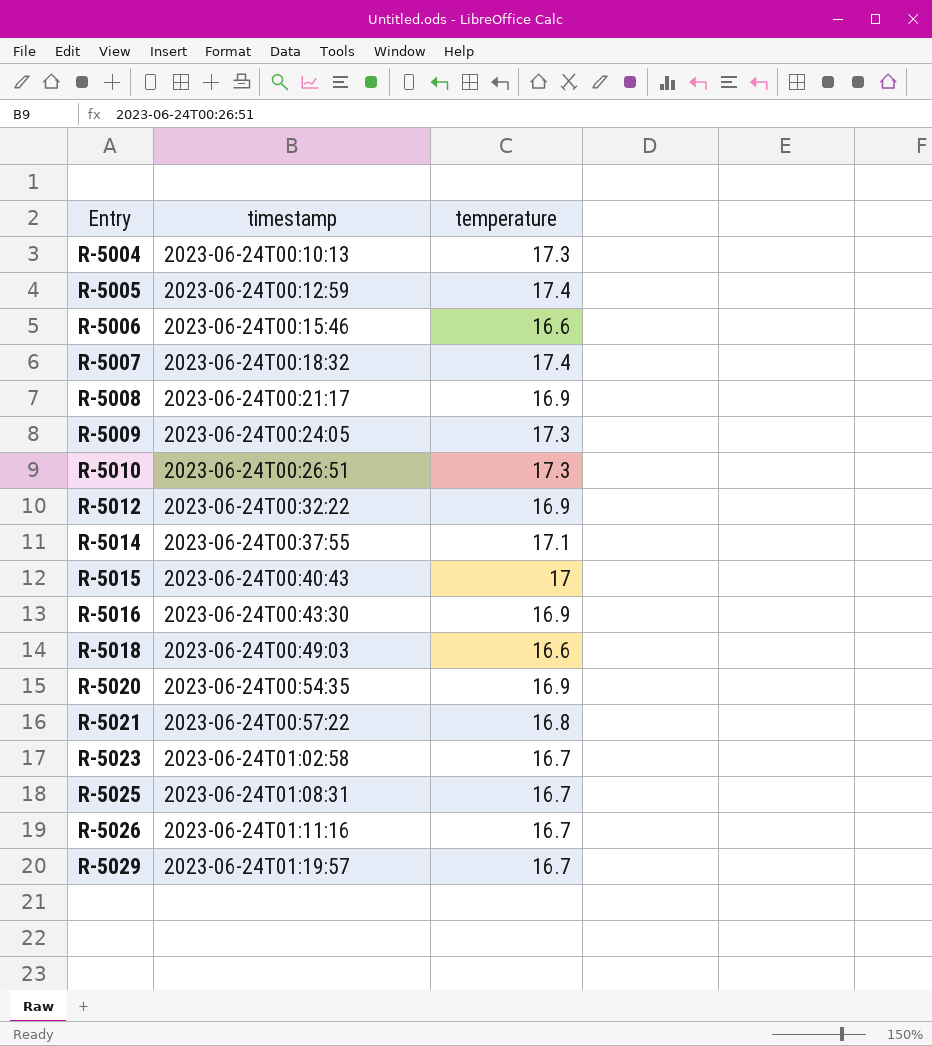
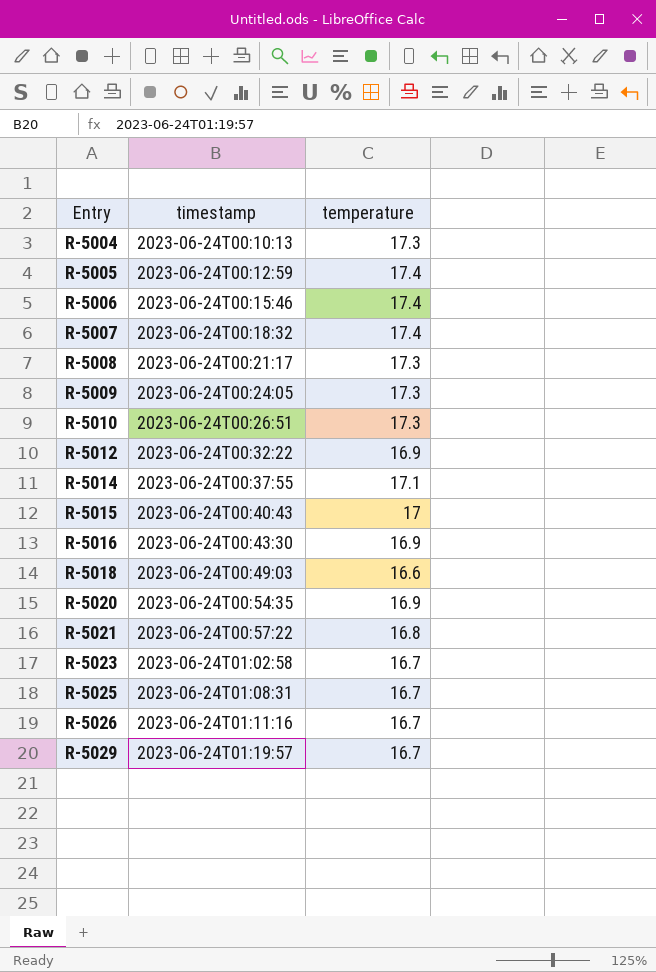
R-5006 | temperature: 16.6 -> 17.4
R-5008 | temperature: 16.9 -> 17.3

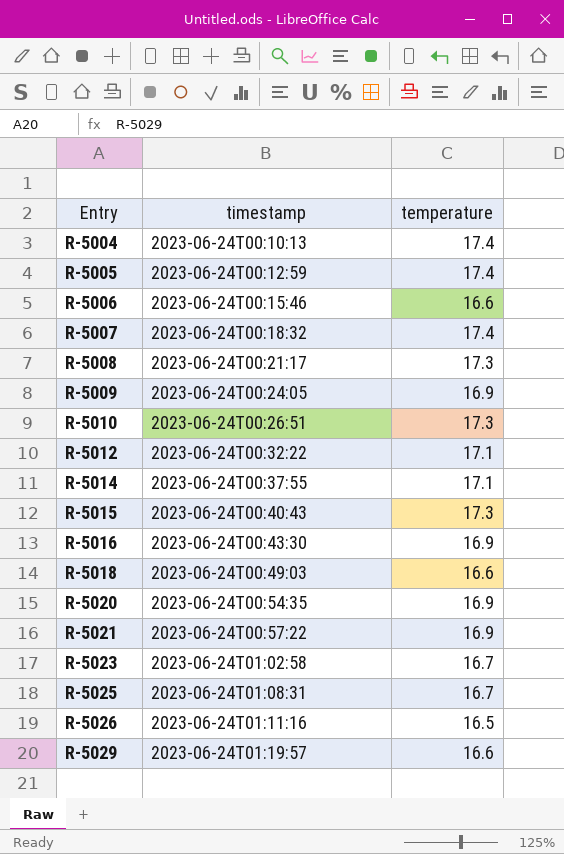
R-5004 | temperature: 17.3 -> 17.4
R-5006 | temperature: 17.4 -> 16.6
R-5009 | temperature: 17.3 -> 16.9
R-5012 | temperature: 16.9 -> 17.1
R-5015 | temperature: 17 -> 17.3
R-5021 | temperature: 16.8 -> 16.9
R-5026 | temperature: 16.7 -> 16.5
R-5029 | temperature: 16.7 -> 16.6

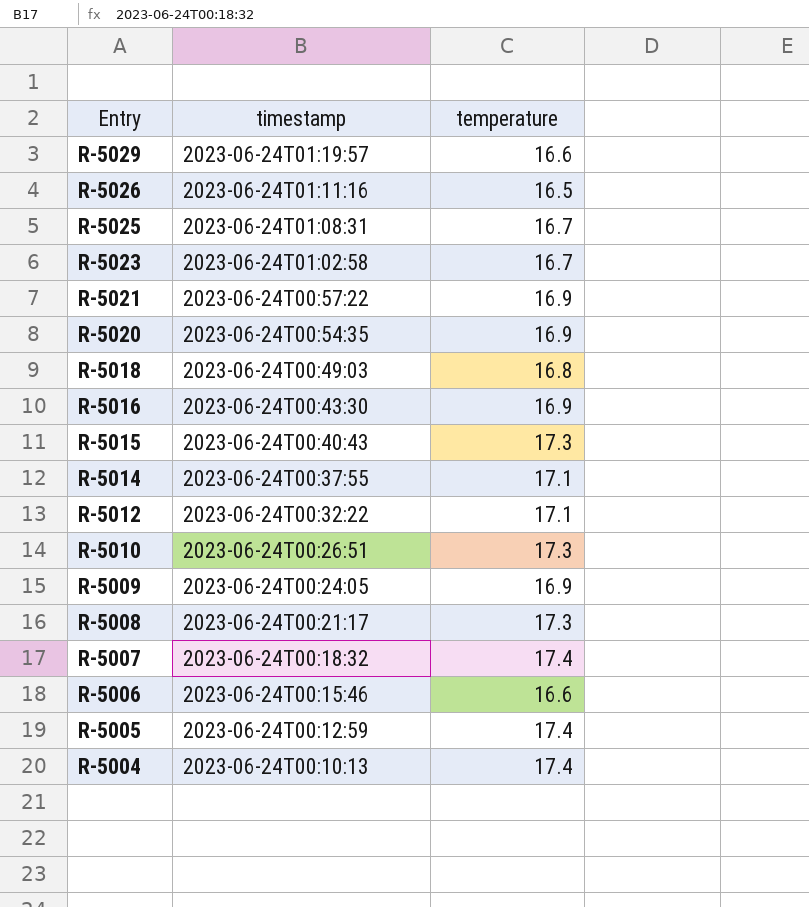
row order: Entry ascending -> Entry descending
R-5018 | temperature: 16.6 -> 16.8

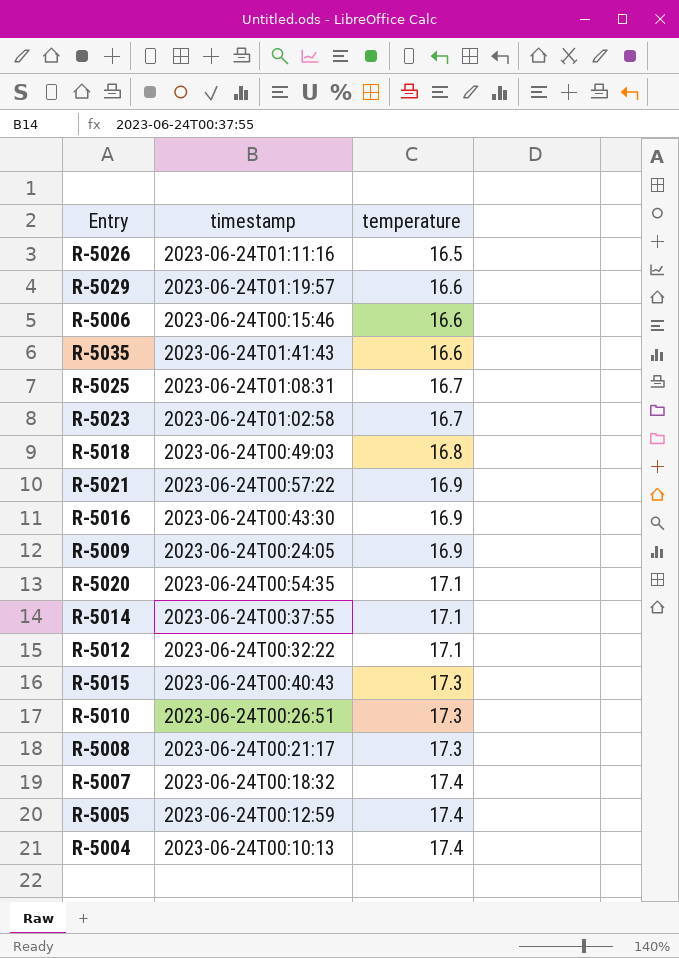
row order: Entry descending -> temperature ascending
row R-5035: none -> 2023-06-24T01:41:43 | 16.6
R-5020 | temperature: 16.9 -> 17.1

